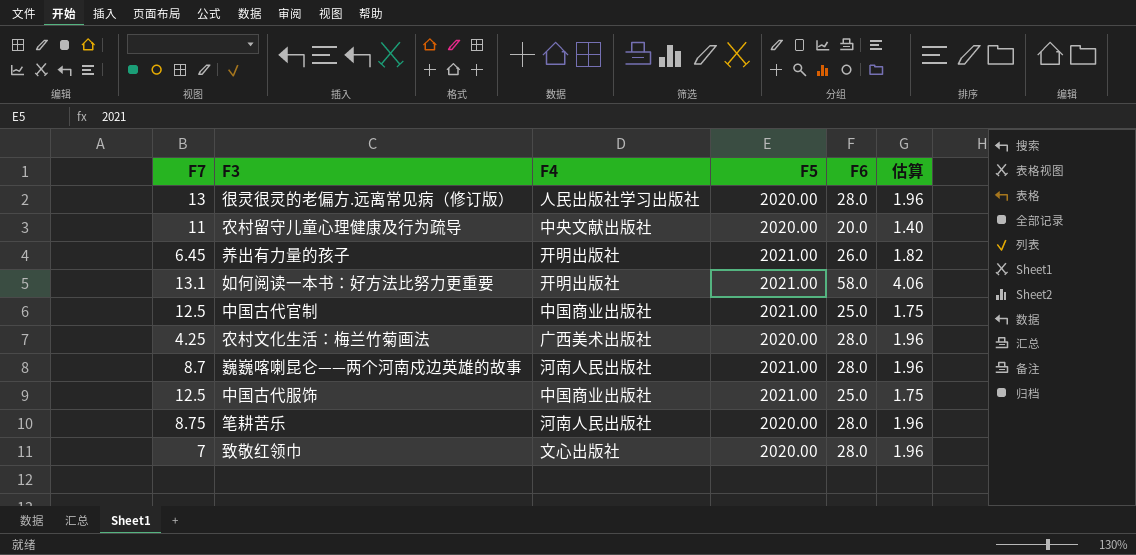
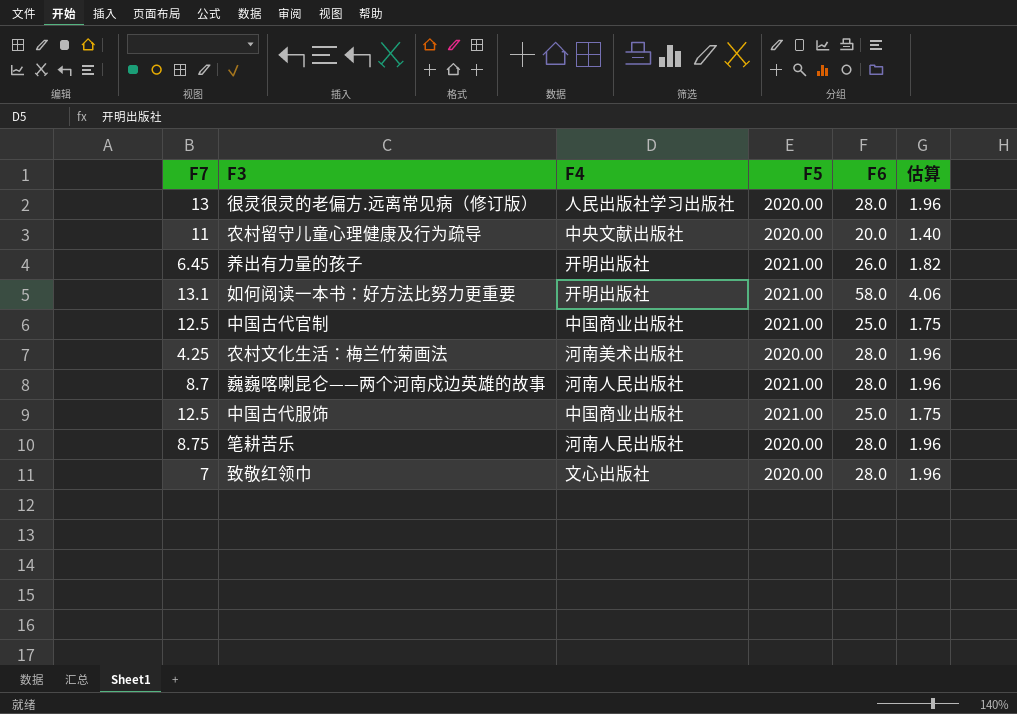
农村文化生活：梅兰竹菊画法 | F4: 广西美术出版社 -> 河南美术出版社

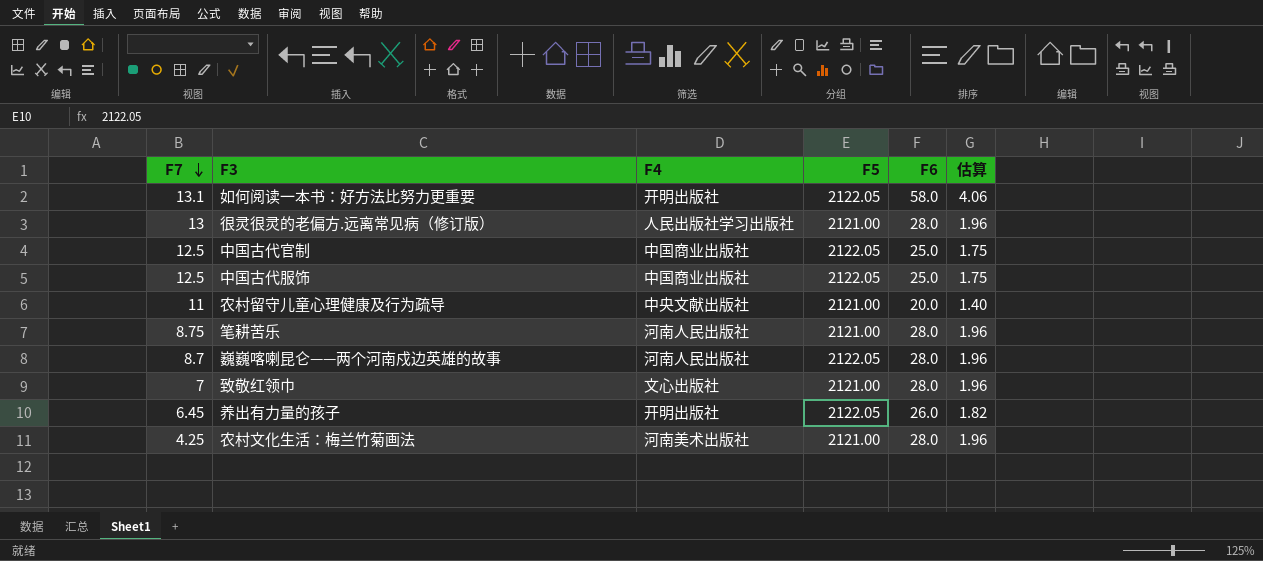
row order: none -> F7 descending
如何阅读一本书：好方法比努力更重要 | F5: 2021.00 -> 2122.05
很灵很灵的老偏方.远离常见病（修订版） | F5: 2020.00 -> 2121.00
中国古代官制 | F5: 2021.00 -> 2122.05
中国古代服饰 | F5: 2021.00 -> 2122.05
农村留守儿童心理健康及行为疏导 | F5: 2020.00 -> 2121.00
笔耕苦乐 | F5: 2020.00 -> 2121.00
巍巍喀喇昆仑——两个河南戍边英雄的故事 | F5: 2021.00 -> 2122.05
致敬红领巾 | F5: 2020.00 -> 2121.00
养出有力量的孩子 | F5: 2021.00 -> 2122.05
农村文化生活：梅兰竹菊画法 | F5: 2020.00 -> 2121.00

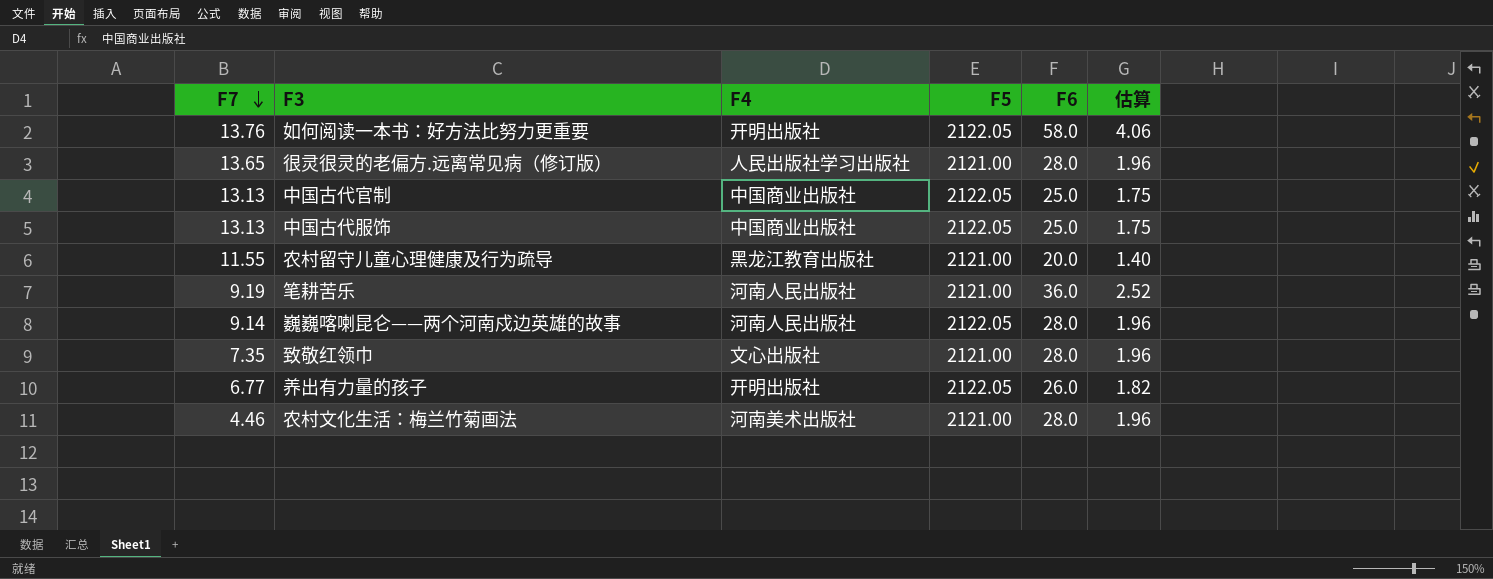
如何阅读一本书：好方法比努力更重要 | F7: 13.1 -> 13.76
很灵很灵的老偏方.远离常见病（修订版） | F7: 13 -> 13.65
中国古代官制 | F7: 12.5 -> 13.13
中国古代服饰 | F7: 12.5 -> 13.13
农村留守儿童心理健康及行为疏导 | F7: 11 -> 11.55
农村留守儿童心理健康及行为疏导 | F4: 中央文献出版社 -> 黑龙江教育出版社
笔耕苦乐 | F7: 8.75 -> 9.19
笔耕苦乐 | F6: 28.0 -> 36.0
笔耕苦乐 | 估算: 1.96 -> 2.52
巍巍喀喇昆仑——两个河南戍边英雄的故事 | F7: 8.7 -> 9.14
致敬红领巾 | F7: 7 -> 7.35
养出有力量的孩子 | F7: 6.45 -> 6.77
农村文化生活：梅兰竹菊画法 | F7: 4.25 -> 4.46

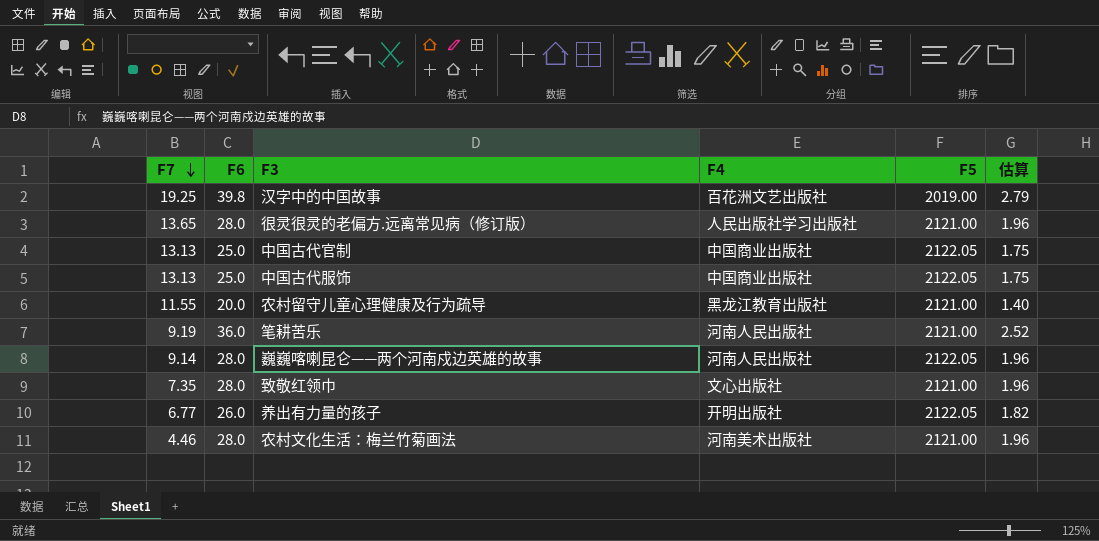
column F6 | position: 5 -> 2
row 如何阅读一本书：好方法比努力更重要: 13.76 | 开明出版社 | 2122.05 | 58.0 | 4.06 -> none
row 汉字中的中国故事: none -> 19.25 | 39.8 | 百花洲文艺出版社 | 2019.00 | 2.79

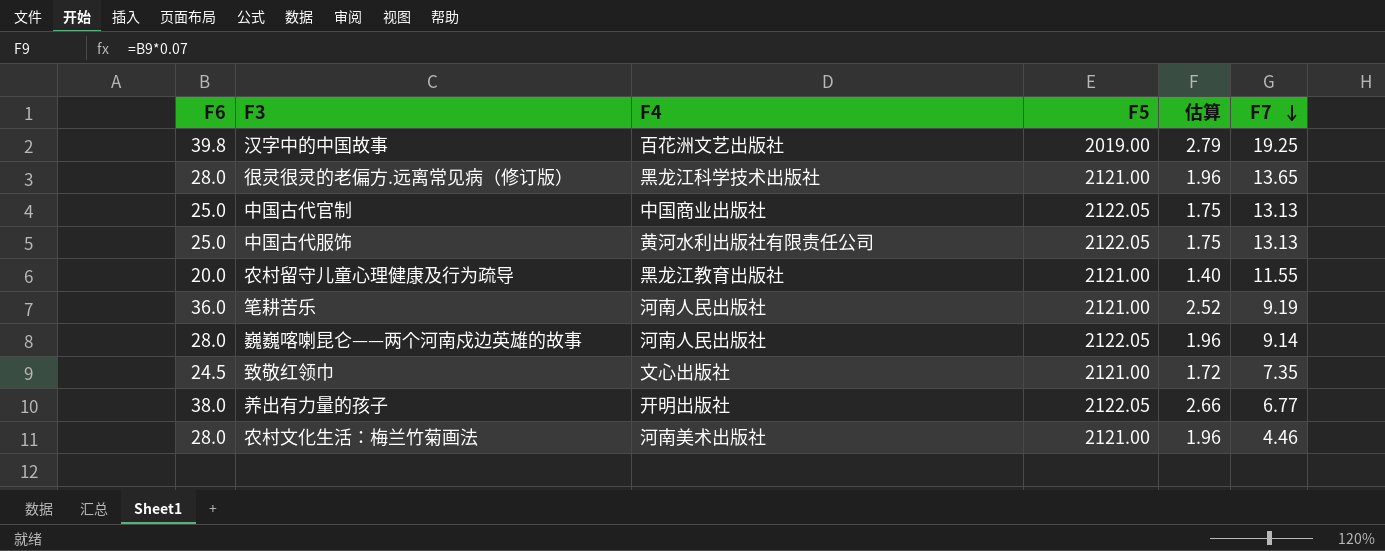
column F7 | position: 1 -> 6
很灵很灵的老偏方.远离常见病（修订版） | F4: 人民出版社学习出版社 -> 黑龙江科学技术出版社
中国古代服饰 | F4: 中国商业出版社 -> 黄河水利出版社有限责任公司
致敬红领巾 | F6: 28.0 -> 24.5
致敬红领巾 | 估算: 1.96 -> 1.72
养出有力量的孩子 | F6: 26.0 -> 38.0
养出有力量的孩子 | 估算: 1.82 -> 2.66

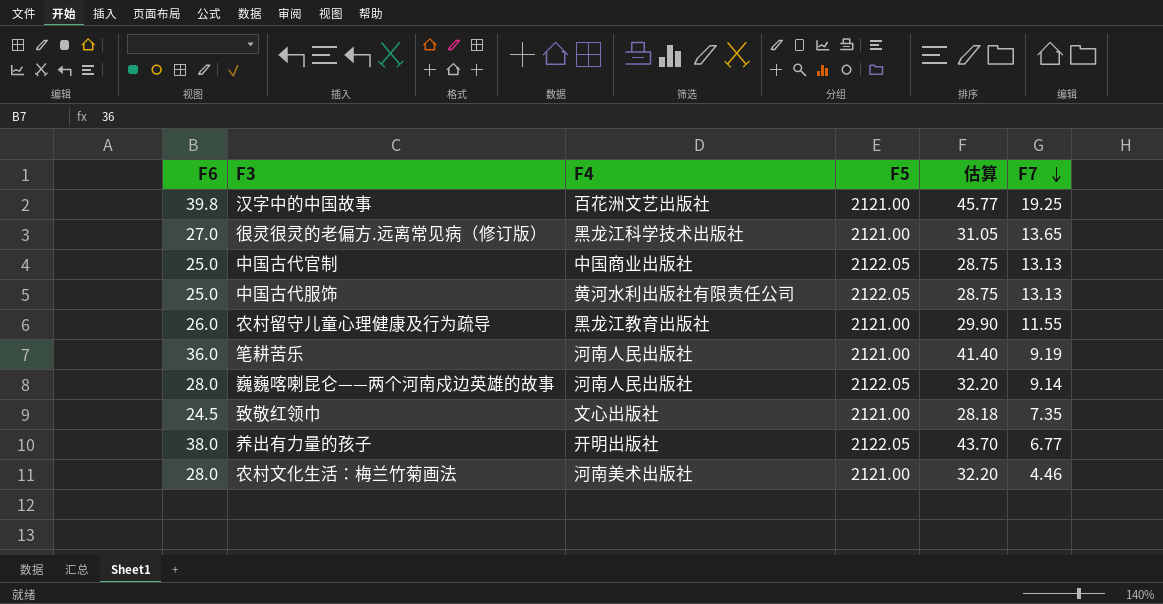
column 估算 | formula: [F6] * 0.07 -> [F6] * 1.15
汉字中的中国故事 | F5: 2019.00 -> 2121.00
很灵很灵的老偏方.远离常见病（修订版） | F6: 28.0 -> 27.0
农村留守儿童心理健康及行为疏导 | F6: 20.0 -> 26.0

